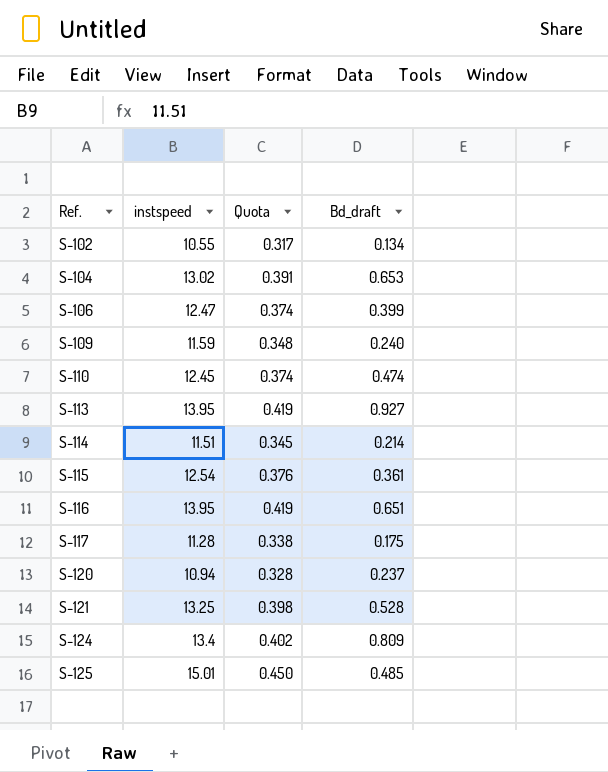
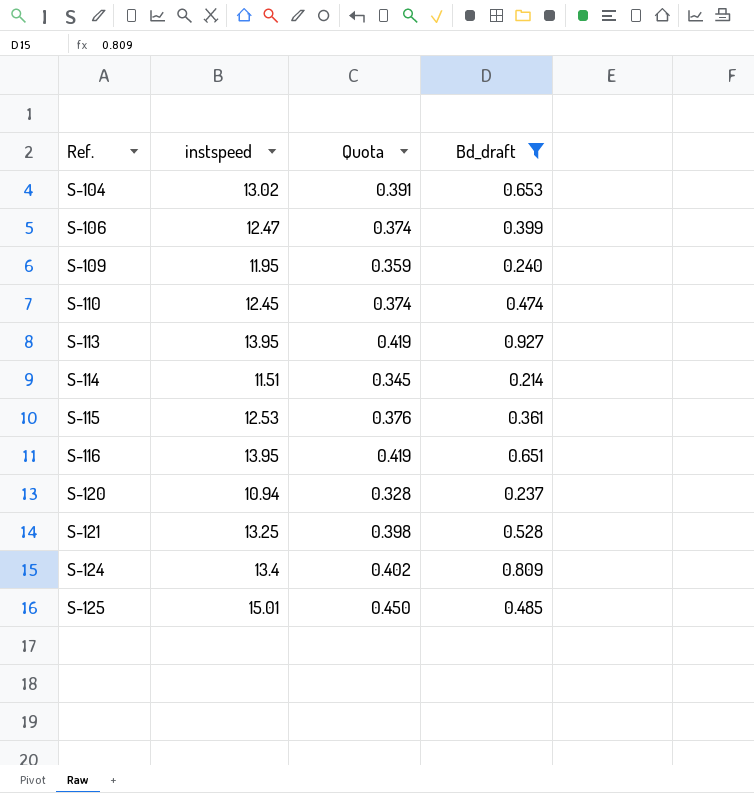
filter: none -> Bd_draft >= 0.214
S-109 | instspeed: 11.59 -> 11.95
S-109 | Quota: 0.348 -> 0.359
S-115 | instspeed: 12.54 -> 12.53

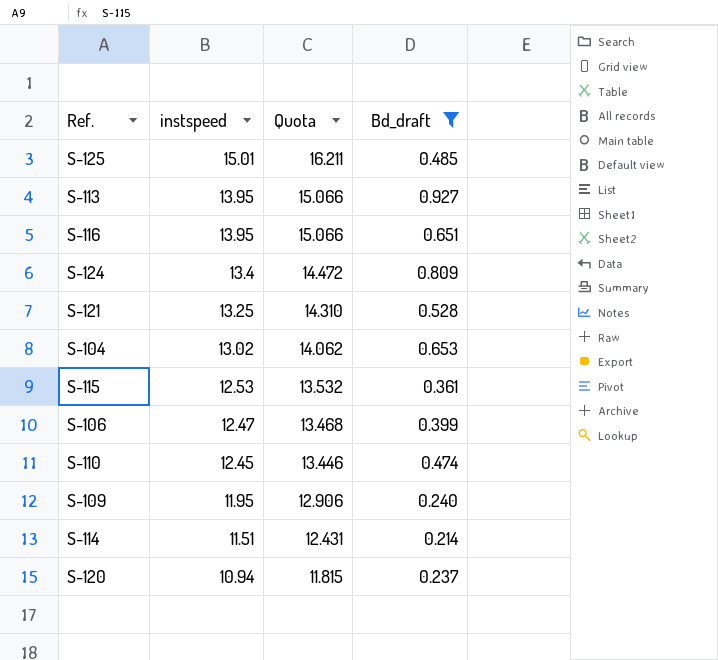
row order: Ref. ascending -> instspeed descending
column Quota | formula: [instspeed] * 0.03 -> [instspeed] * 1.08

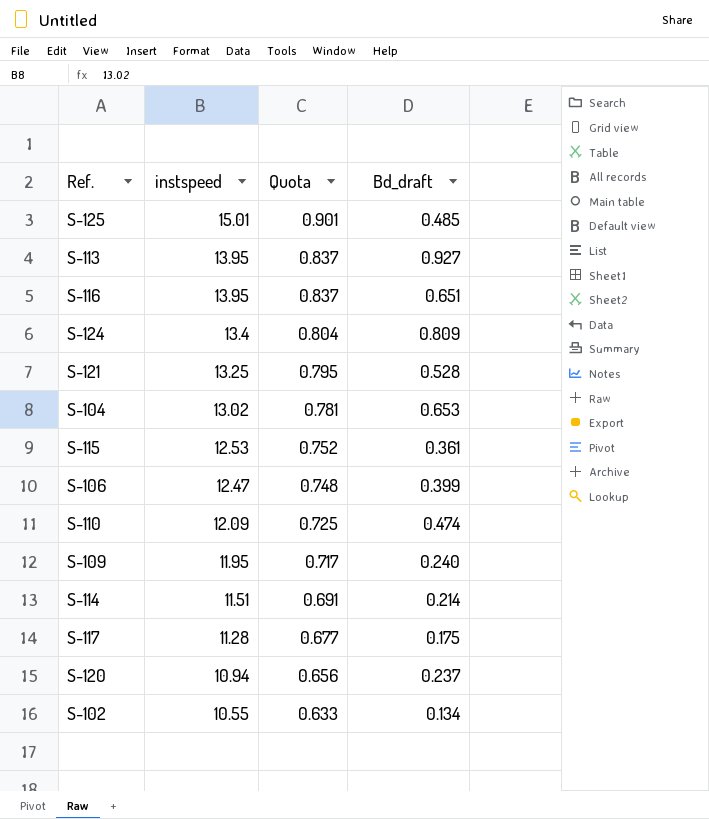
filter: Bd_draft >= 0.214 -> none
column Quota | formula: [instspeed] * 1.08 -> [instspeed] * 0.06
S-110 | instspeed: 12.45 -> 12.09

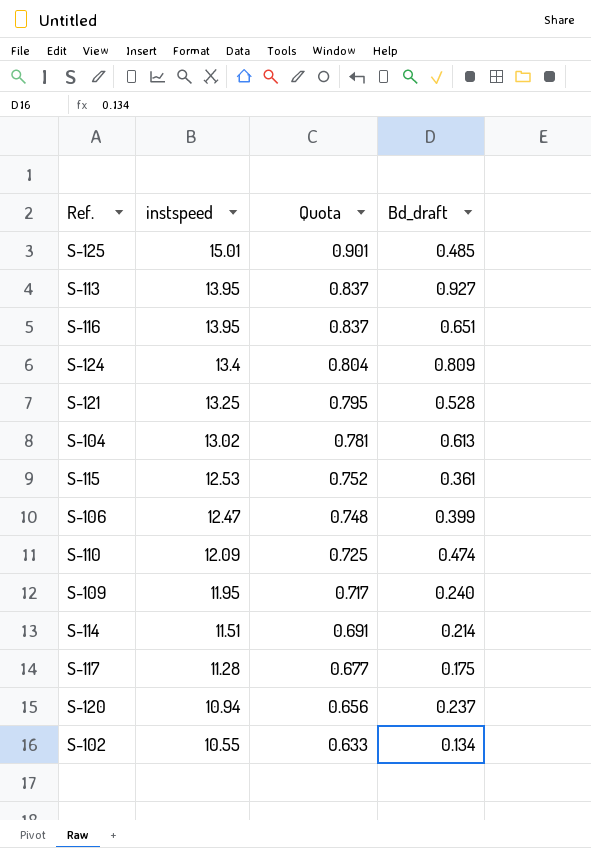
S-104 | Bd_draft: 0.653 -> 0.613

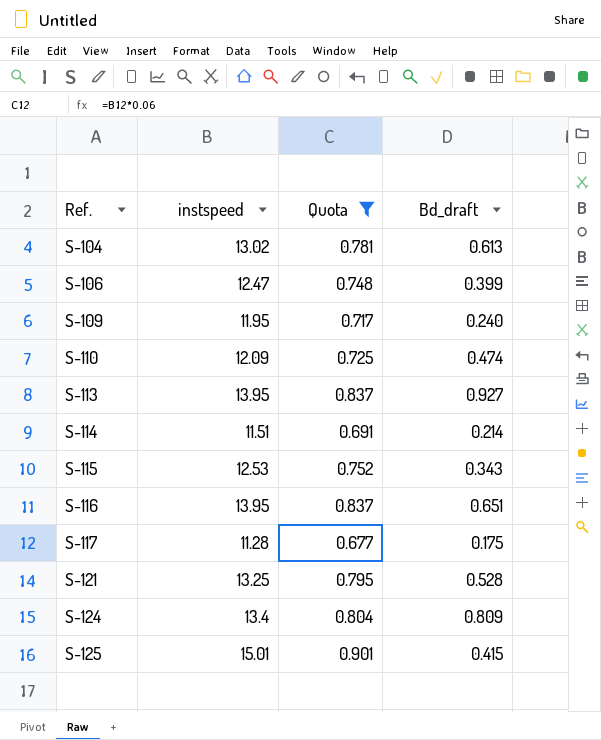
filter: none -> Quota >= 0.677
row order: instspeed descending -> Ref. ascending
S-115 | Bd_draft: 0.361 -> 0.343
S-125 | Bd_draft: 0.485 -> 0.415

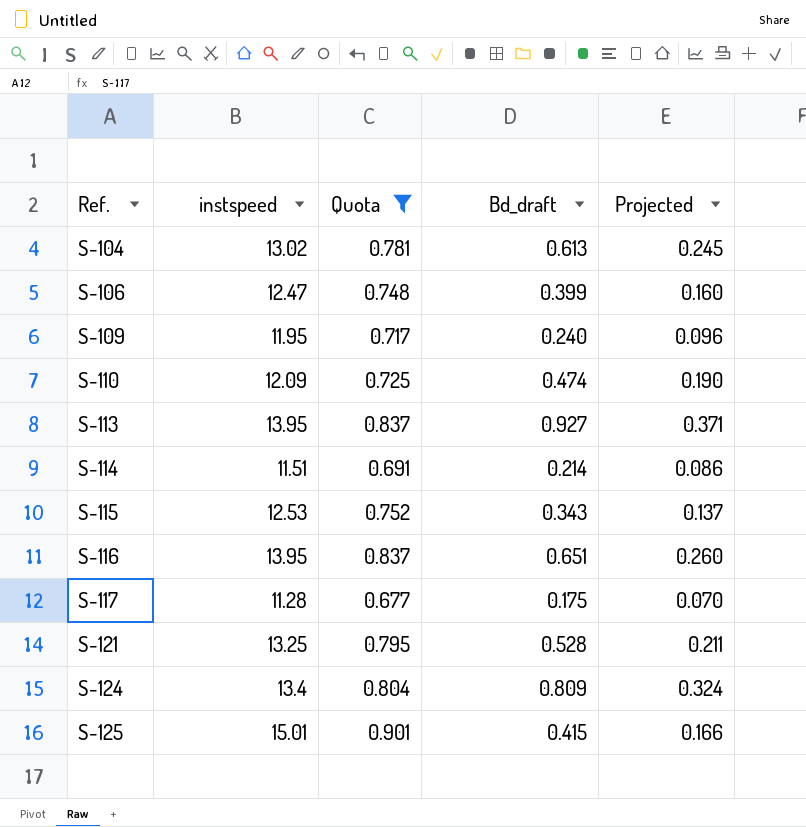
column Projected | formula: none -> [Bd_draft] * 0.4

